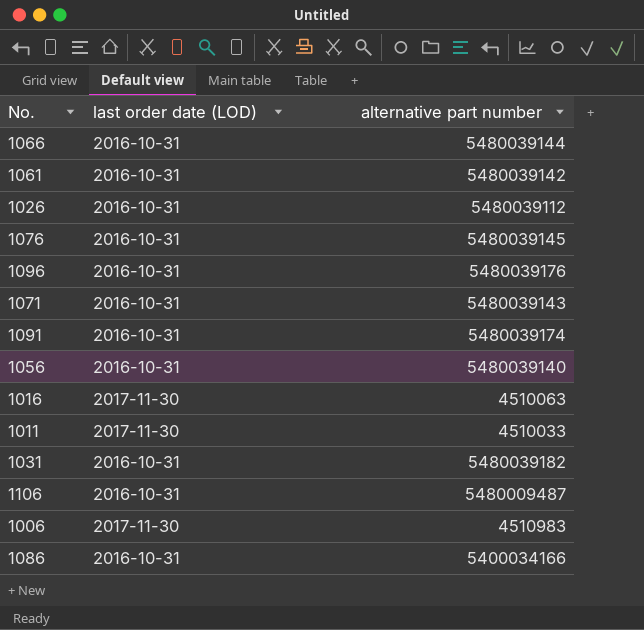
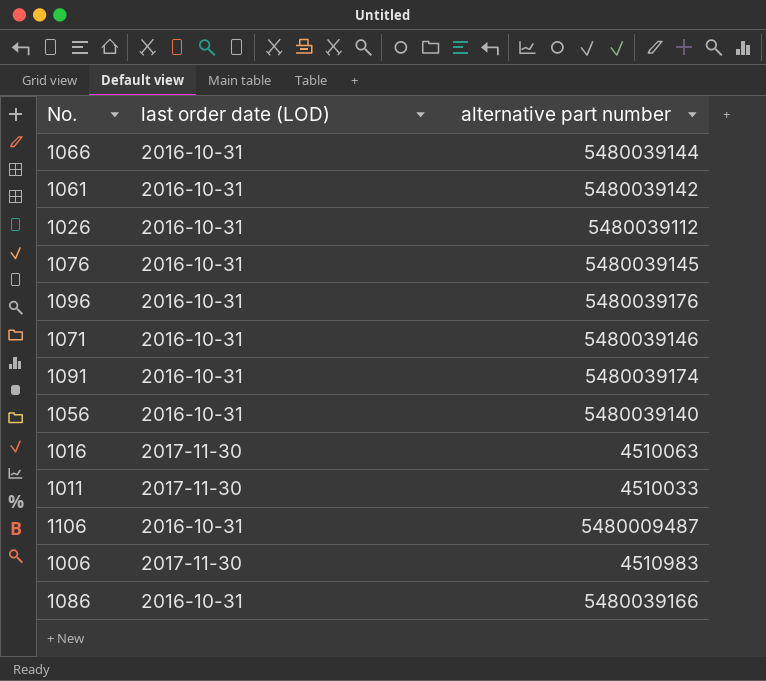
row 1031: 2016-10-31 | 5480039182 -> none
1071 | alternative part number: 5480039143 -> 5480039146
1086 | alternative part number: 5400034166 -> 5480039166

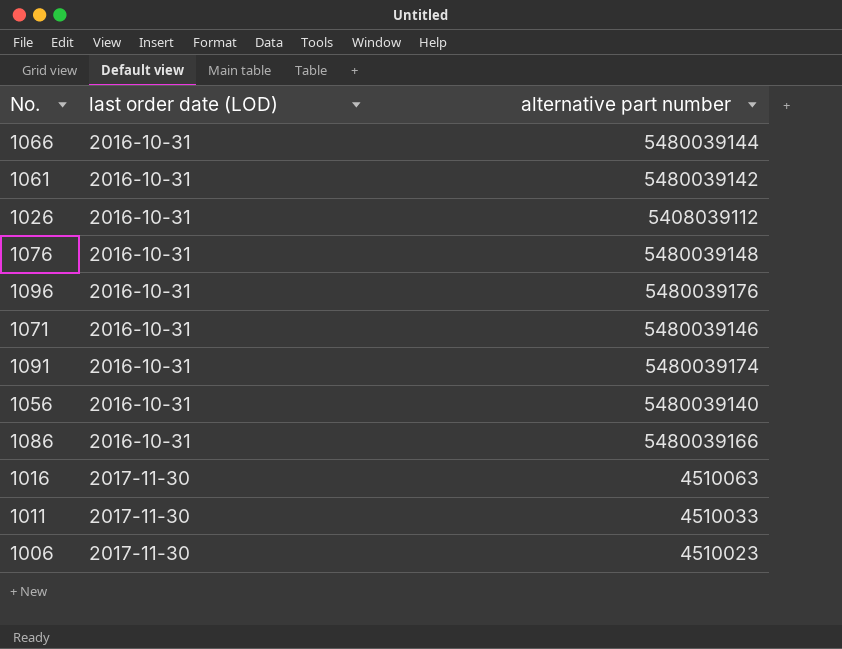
row order: none -> last order date (LOD) ascending
row 1106: 2016-10-31 | 5480009487 -> none
1026 | alternative part number: 5480039112 -> 5408039112
1076 | alternative part number: 5480039145 -> 5480039148
1006 | alternative part number: 4510983 -> 4510023

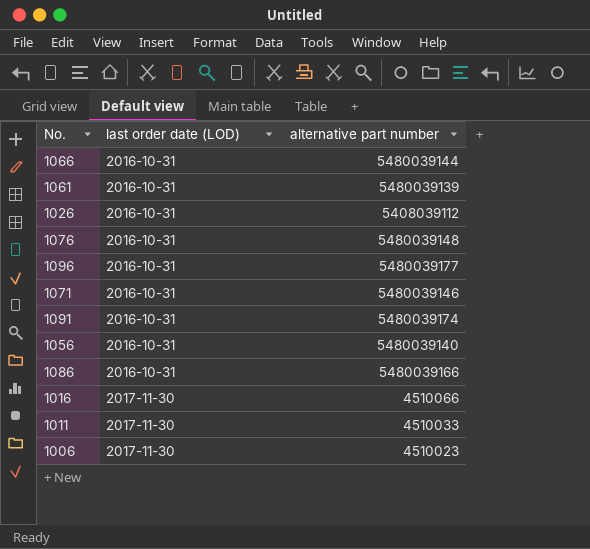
1061 | alternative part number: 5480039142 -> 5480039139
1096 | alternative part number: 5480039176 -> 5480039177
1016 | alternative part number: 4510063 -> 4510066

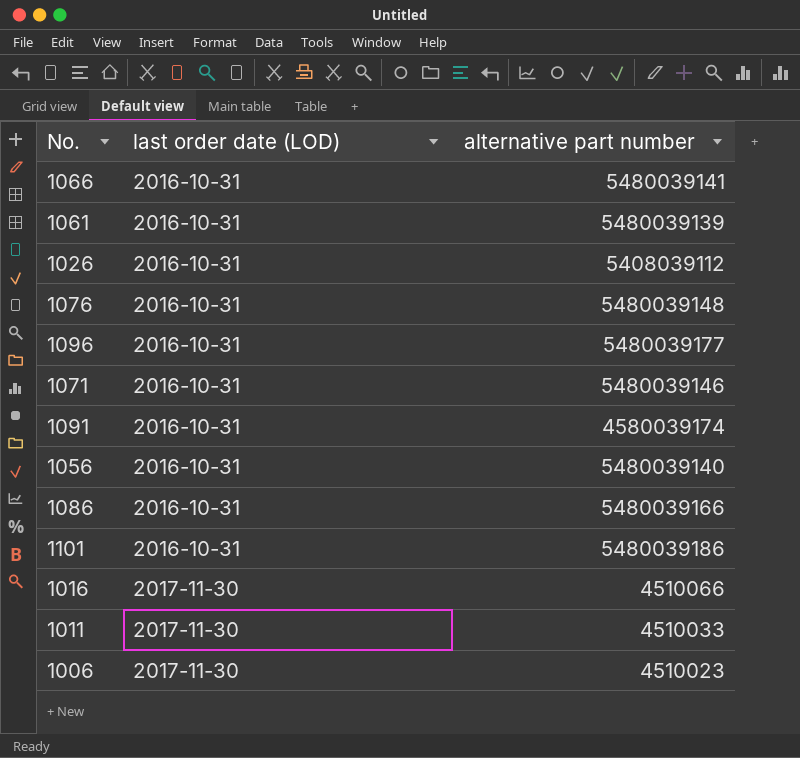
1066 | alternative part number: 5480039144 -> 5480039141
1091 | alternative part number: 5480039174 -> 4580039174
row 1101: none -> 2016-10-31 | 5480039186

